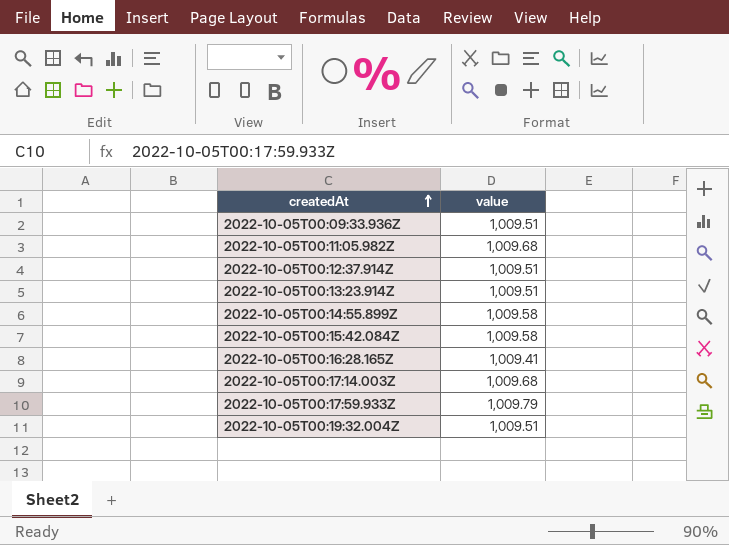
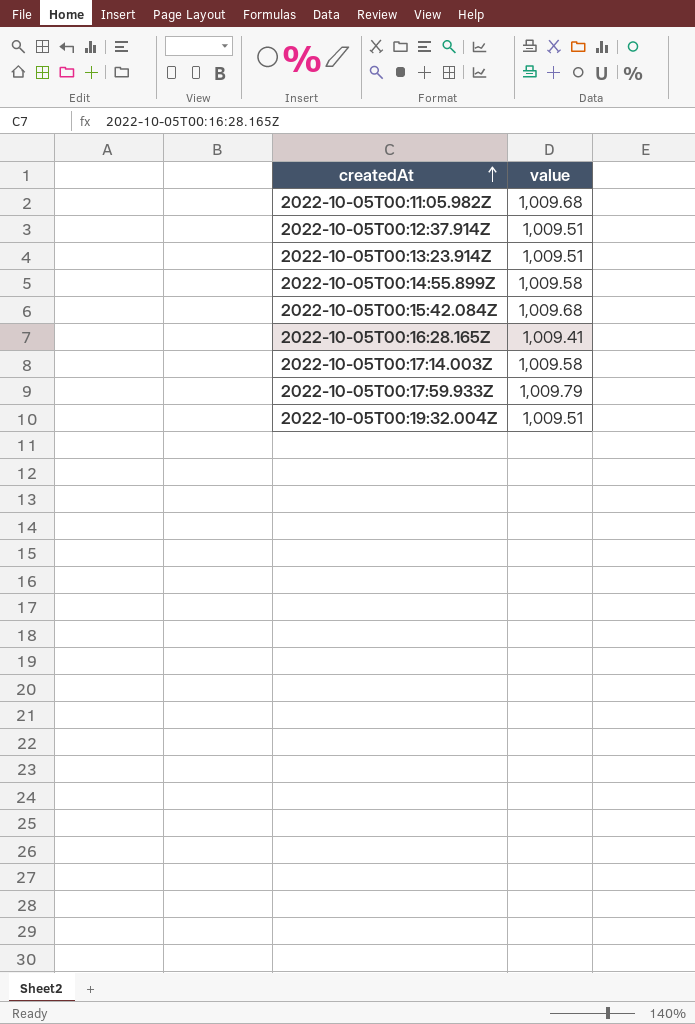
row 2022-10-05T00:09:33.936Z: 1,009.51 -> none
2022-10-05T00:15:42.084Z | value: 1,009.58 -> 1,009.68
2022-10-05T00:17:14.003Z | value: 1,009.68 -> 1,009.58

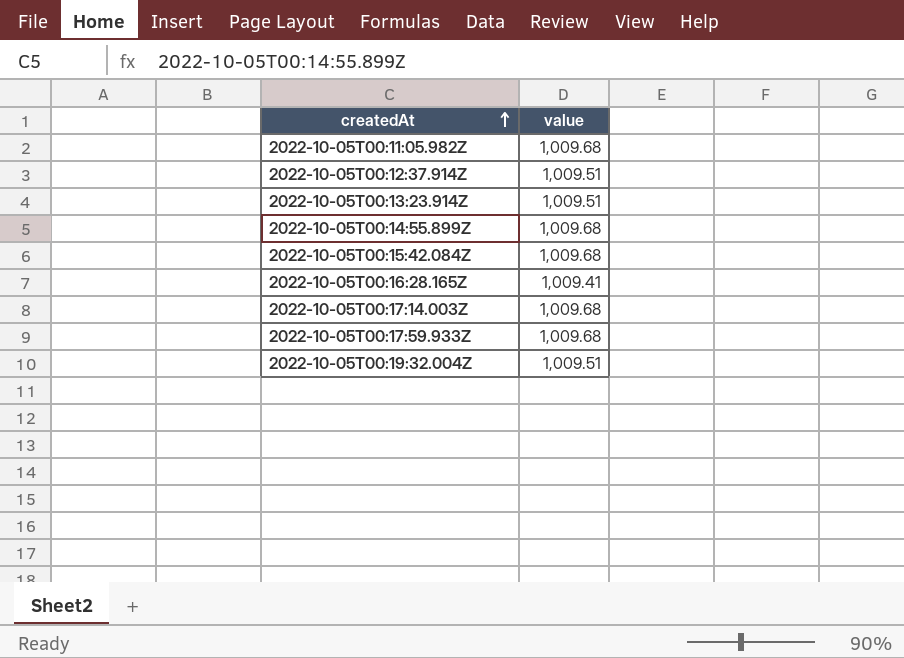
2022-10-05T00:14:55.899Z | value: 1,009.58 -> 1,009.68
2022-10-05T00:17:14.003Z | value: 1,009.58 -> 1,009.68
2022-10-05T00:17:59.933Z | value: 1,009.79 -> 1,009.68

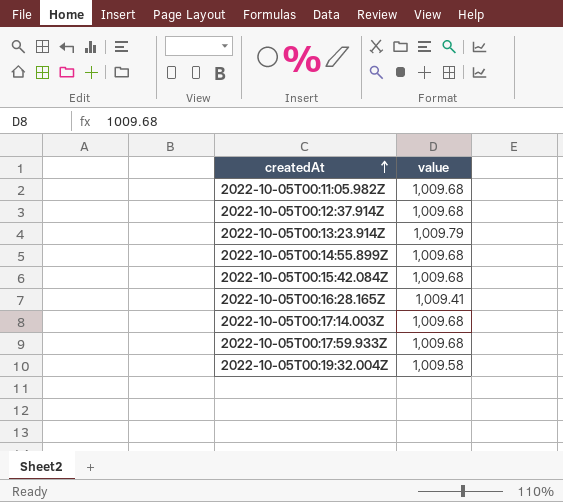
2022-10-05T00:12:37.914Z | value: 1,009.51 -> 1,009.68
2022-10-05T00:13:23.914Z | value: 1,009.51 -> 1,009.79
2022-10-05T00:19:32.004Z | value: 1,009.51 -> 1,009.58

